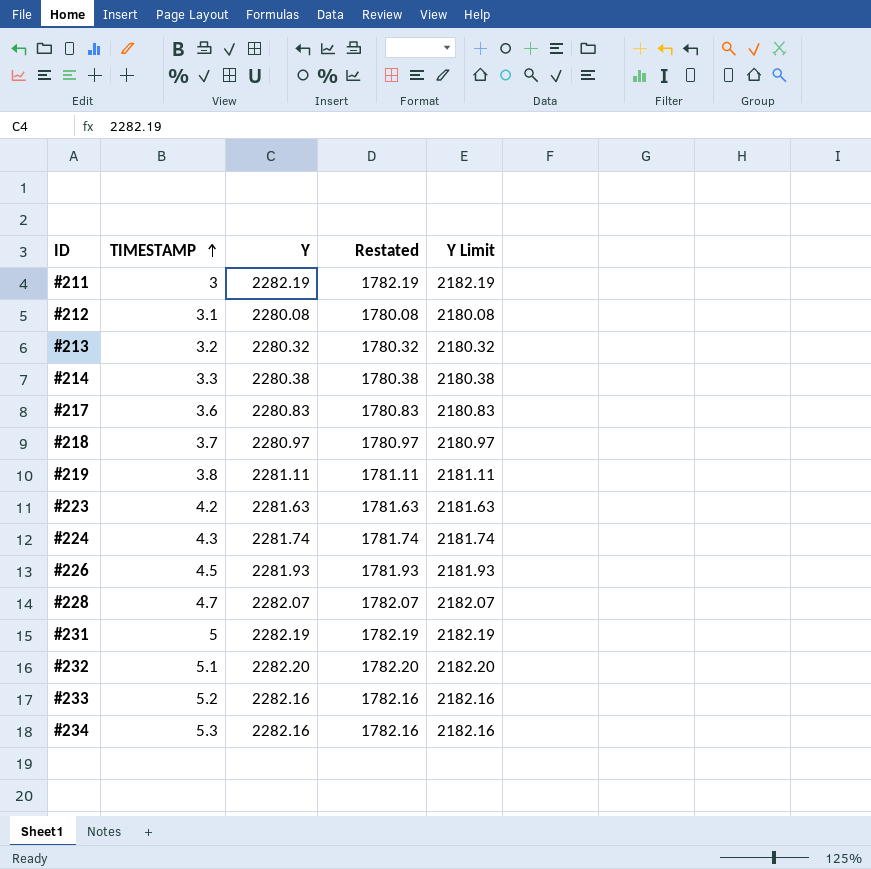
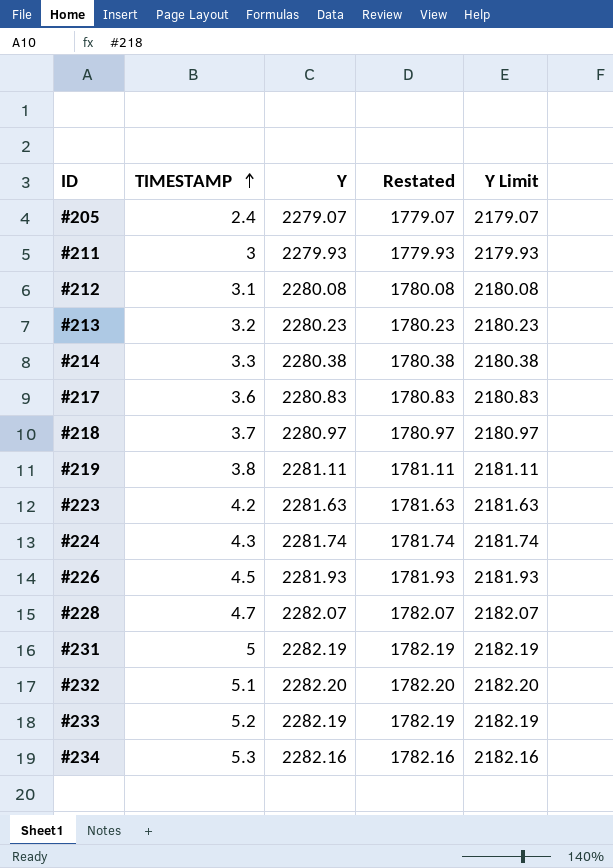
row #205: none -> 2.4 | 2279.07 | 1779.07 | 2179.07
#211 | Y: 2282.19 -> 2279.93
#211 | Restated: 1782.19 -> 1779.93
#211 | Y Limit: 2182.19 -> 2179.93
#213 | Y: 2280.32 -> 2280.23
#213 | Restated: 1780.32 -> 1780.23
#213 | Y Limit: 2180.32 -> 2180.23
#233 | Y: 2282.16 -> 2282.19
#233 | Restated: 1782.16 -> 1782.19
#233 | Y Limit: 2182.16 -> 2182.19

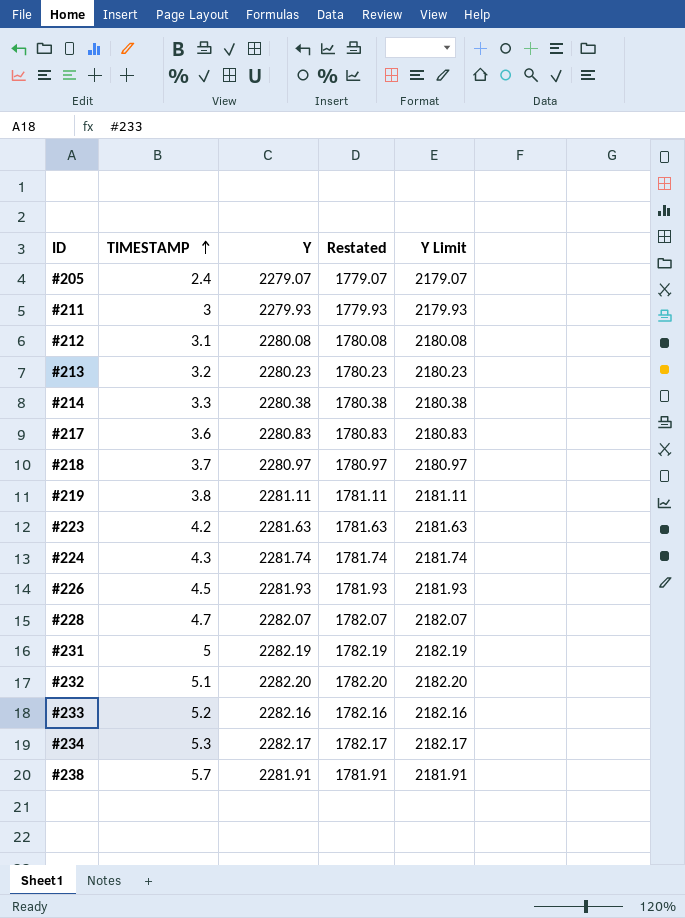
#233 | Y: 2282.19 -> 2282.16
#233 | Restated: 1782.19 -> 1782.16
#233 | Y Limit: 2182.19 -> 2182.16
#234 | Y: 2282.16 -> 2282.17
#234 | Restated: 1782.16 -> 1782.17
#234 | Y Limit: 2182.16 -> 2182.17
row #238: none -> 5.7 | 2281.91 | 1781.91 | 2181.91

